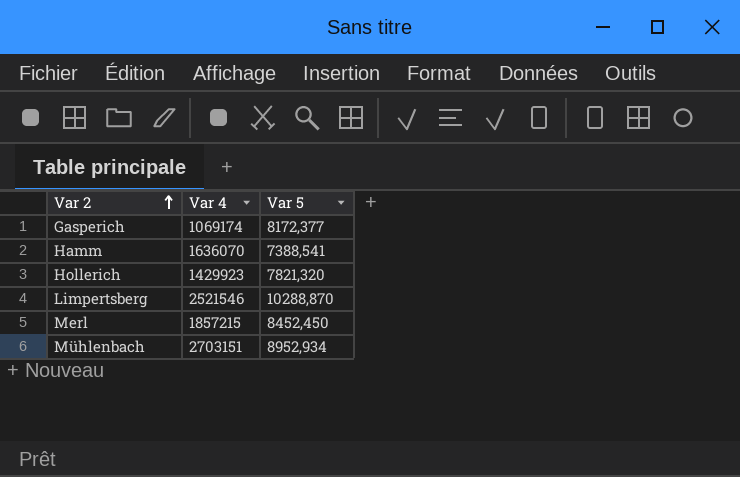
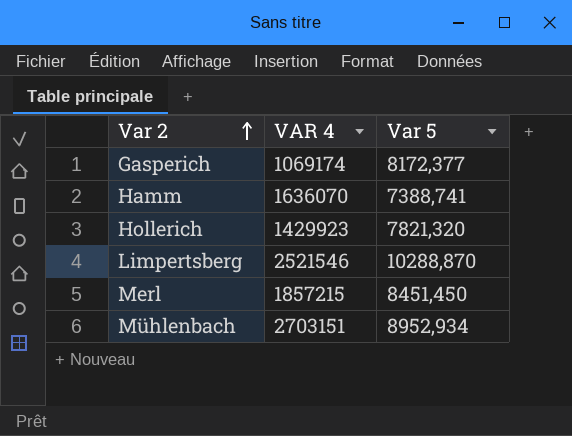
column name: Var 4 -> VAR 4
Hamm | Var 5: 7388,541 -> 7388,741
Merl | Var 5: 8452,450 -> 8451,450

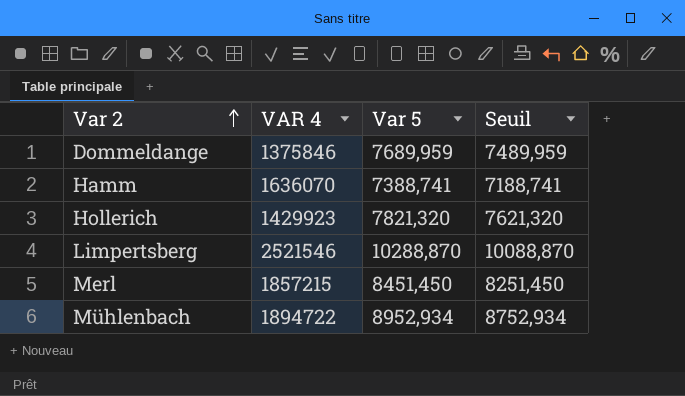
column Seuil | formula: none -> [Var 5] - 200
row Gasperich: 1069174 | 8172,377 -> none
row Dommeldange: none -> 1375846 | 7689,959 | 7489,959
Mühlenbach | VAR 4: 2703151 -> 1894722

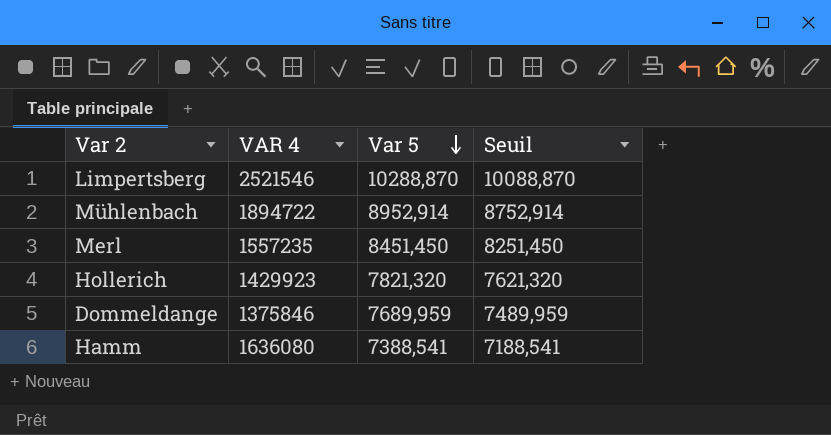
row order: Var 2 ascending -> Var 5 descending
Mühlenbach | Var 5: 8952,934 -> 8952,914
Mühlenbach | Seuil: 8752,934 -> 8752,914
Merl | VAR 4: 1857215 -> 1557235
Hamm | VAR 4: 1636070 -> 1636080
Hamm | Var 5: 7388,741 -> 7388,541
Hamm | Seuil: 7188,741 -> 7188,541

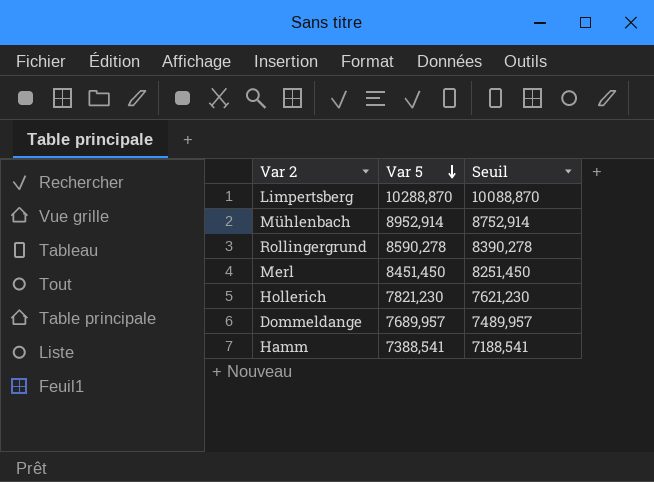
column VAR 4 | position: 2 -> none
row Rollingergrund: none -> 8590,278 | 8390,278
Hollerich | Var 5: 7821,320 -> 7821,230
Hollerich | Seuil: 7621,320 -> 7621,230
Dommeldange | Var 5: 7689,959 -> 7689,957
Dommeldange | Seuil: 7489,959 -> 7489,957

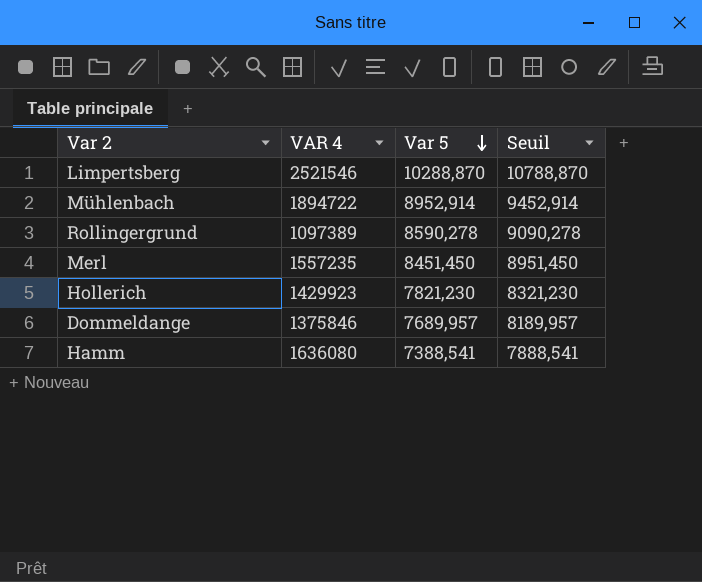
column VAR 4 | position: none -> 2
column Seuil | formula: [Var 5] - 200 -> [Var 5] + 500

